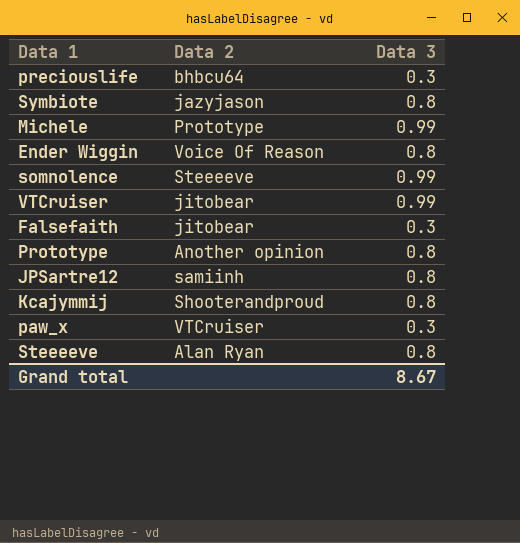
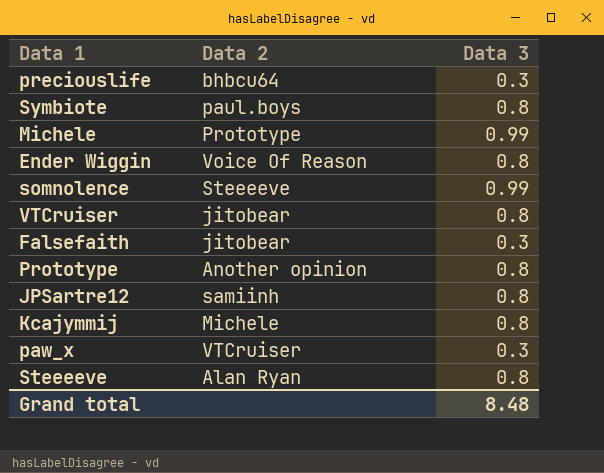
Symbiote | Data 2: jazyjason -> paul.boys
VTCruiser | Data 3: 0.99 -> 0.8
Kcajymmij | Data 2: Shooterandproud -> Michele
Grand total | Data 3: 8.67 -> 8.48

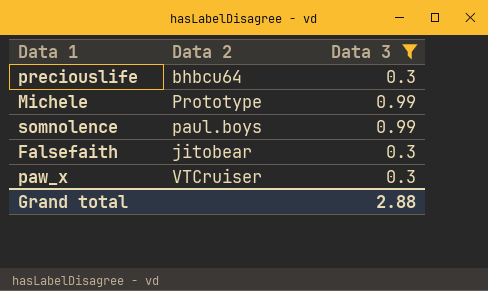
filter: none -> Data 3 != 0.8
somnolence | Data 2: Steeeeve -> paul.boys
Grand total | Data 3: 8.48 -> 2.88

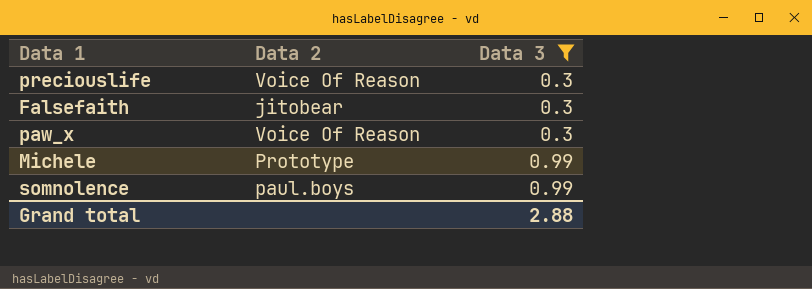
row order: none -> Data 3 ascending
preciouslife | Data 2: bhbcu64 -> Voice Of Reason
paw_x | Data 2: VTCruiser -> Voice Of Reason

